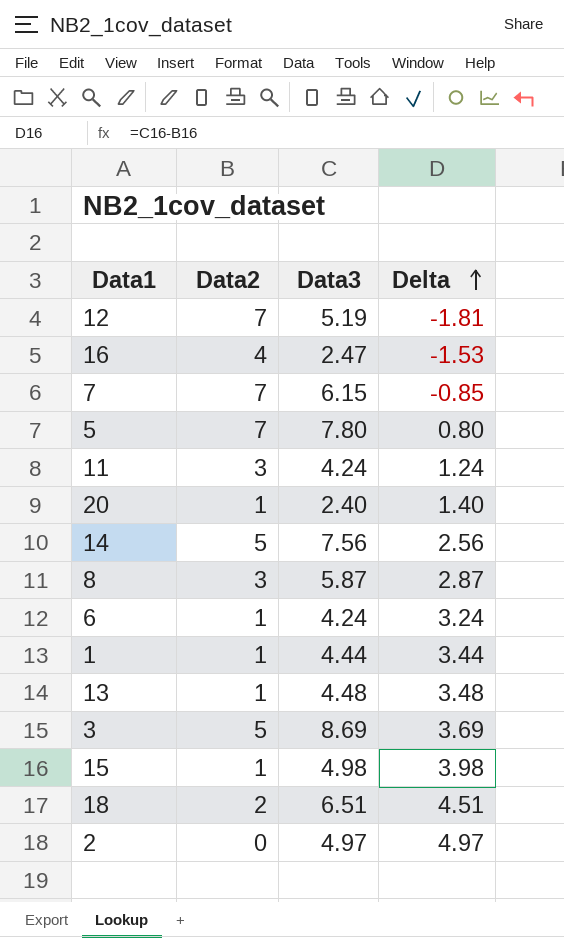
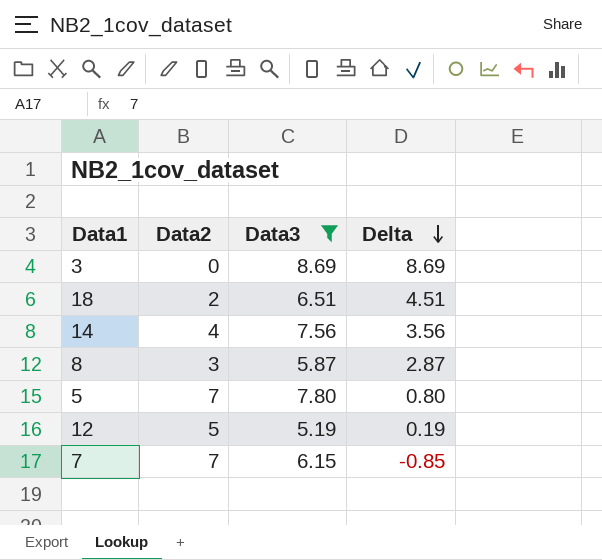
filter: none -> Data3 >= 5.19
row order: Delta ascending -> Delta descending
3 | Data2: 5 -> 0
3 | Delta: 3.69 -> 8.69
14 | Data2: 5 -> 4
14 | Delta: 2.56 -> 3.56
12 | Data2: 7 -> 5
12 | Delta: -1.81 -> 0.19

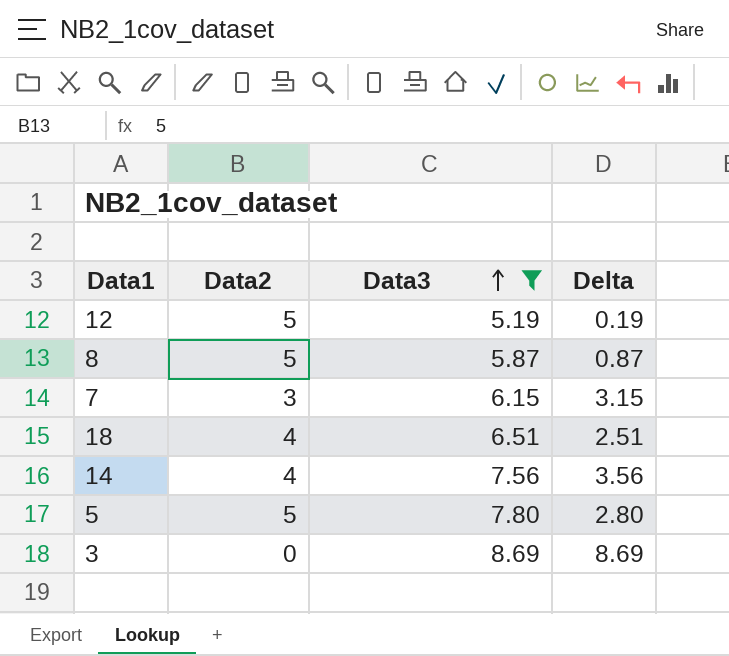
row order: Delta descending -> Data3 ascending
8 | Data2: 3 -> 5
8 | Delta: 2.87 -> 0.87
7 | Data2: 7 -> 3
7 | Delta: -0.85 -> 3.15
18 | Data2: 2 -> 4
18 | Delta: 4.51 -> 2.51
5 | Data2: 7 -> 5
5 | Delta: 0.80 -> 2.80

